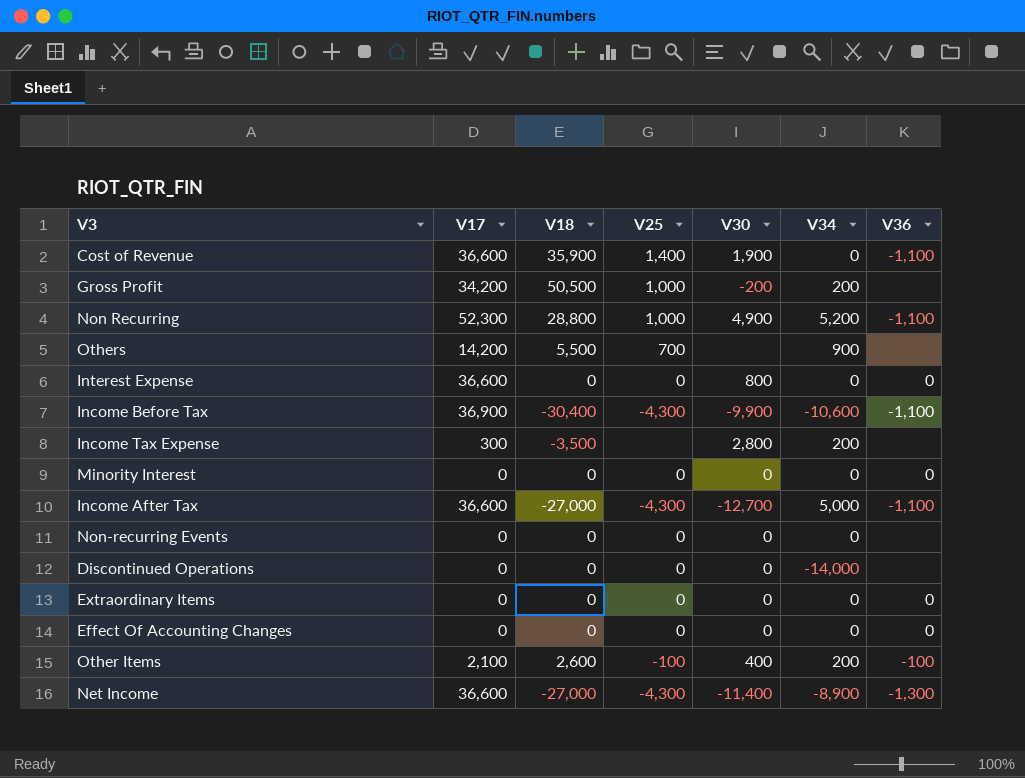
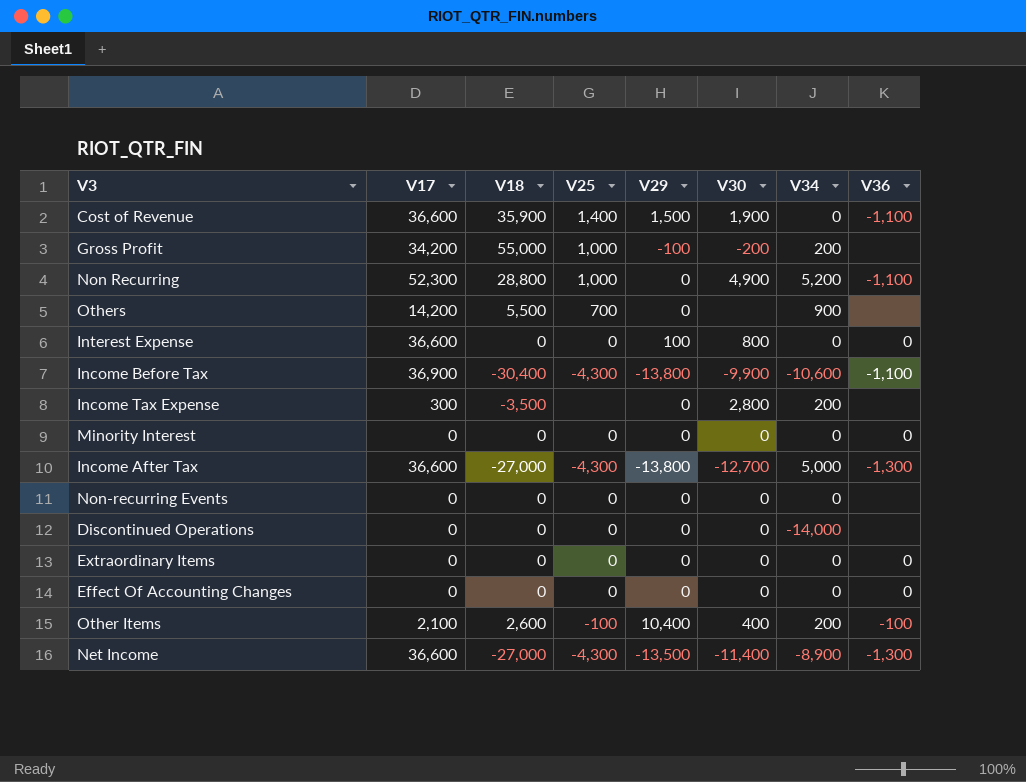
column V29 | position: none -> 5
Gross Profit | V18: 50,500 -> 55,000
Income After Tax | V36: -1,100 -> -1,300

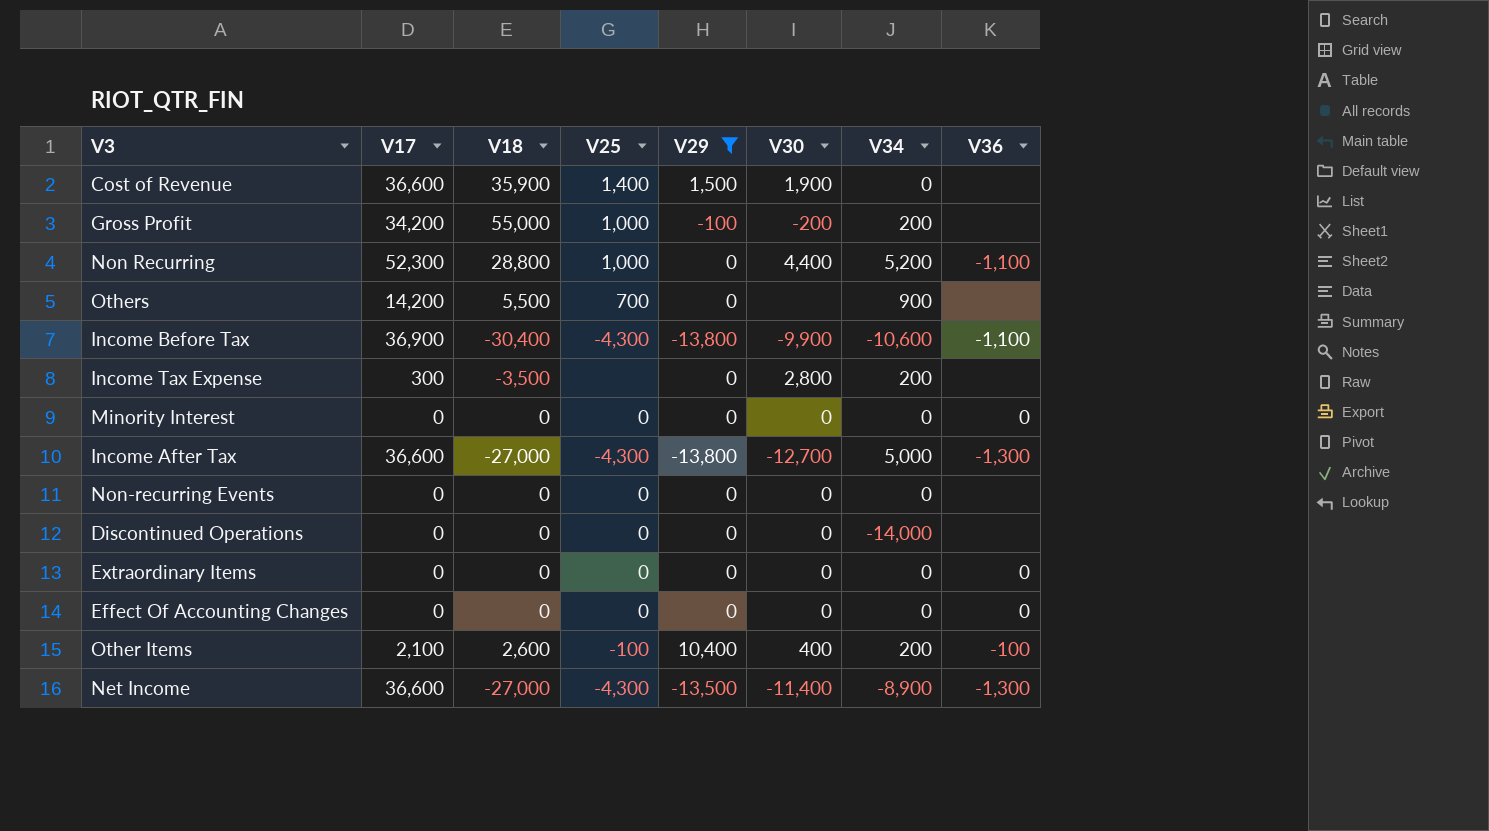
filter: none -> V29 != 100
Cost of Revenue | V36: -1,100 -> none
Non Recurring | V30: 4,900 -> 4,400

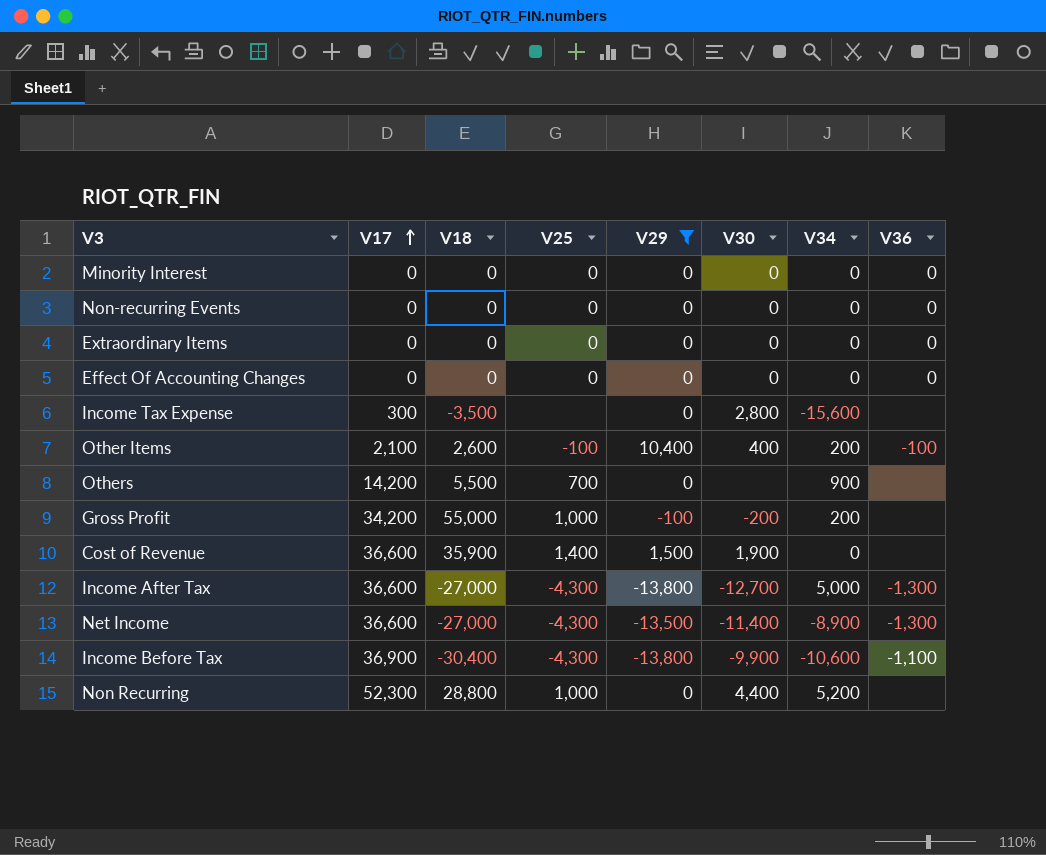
row order: none -> V17 ascending
row Discontinued Operations: 0 | 0 | 0 | 0 | 0 | -14,000 | none -> none
Non-recurring Events | V36: none -> 0
Income Tax Expense | V34: 200 -> -15,600
Non Recurring | V36: -1,100 -> none

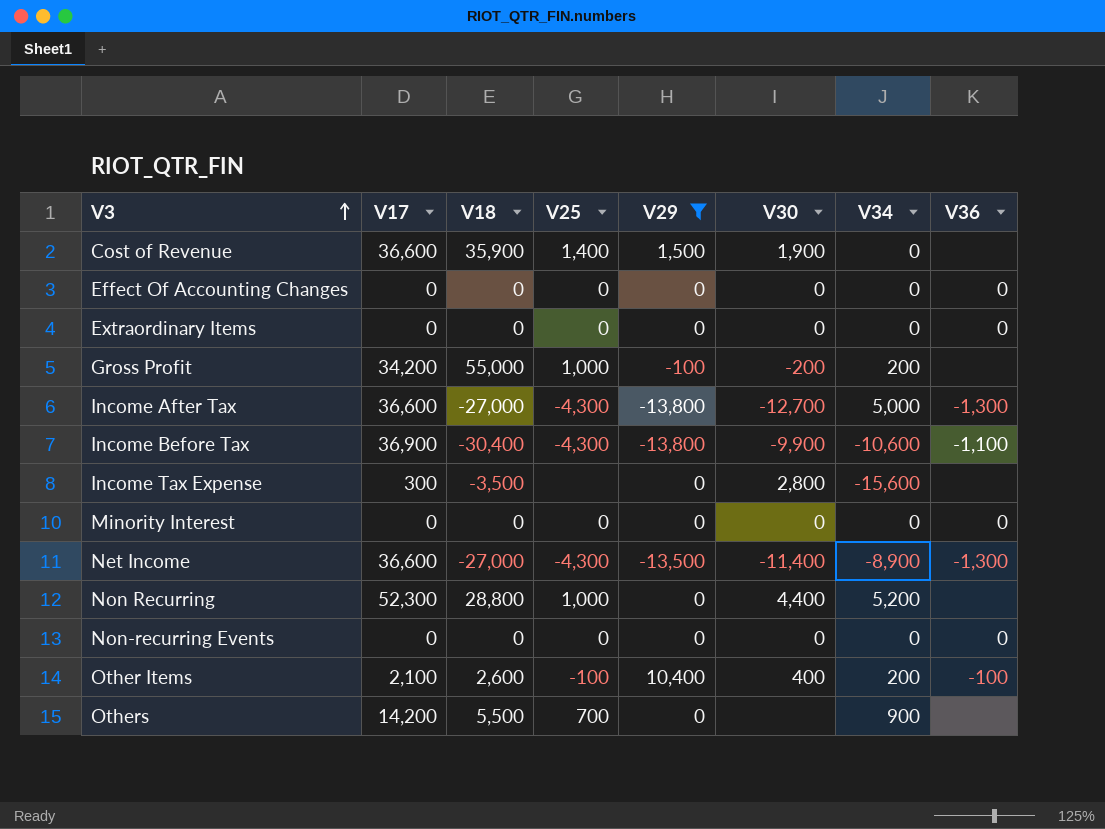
row order: V17 ascending -> V3 ascending

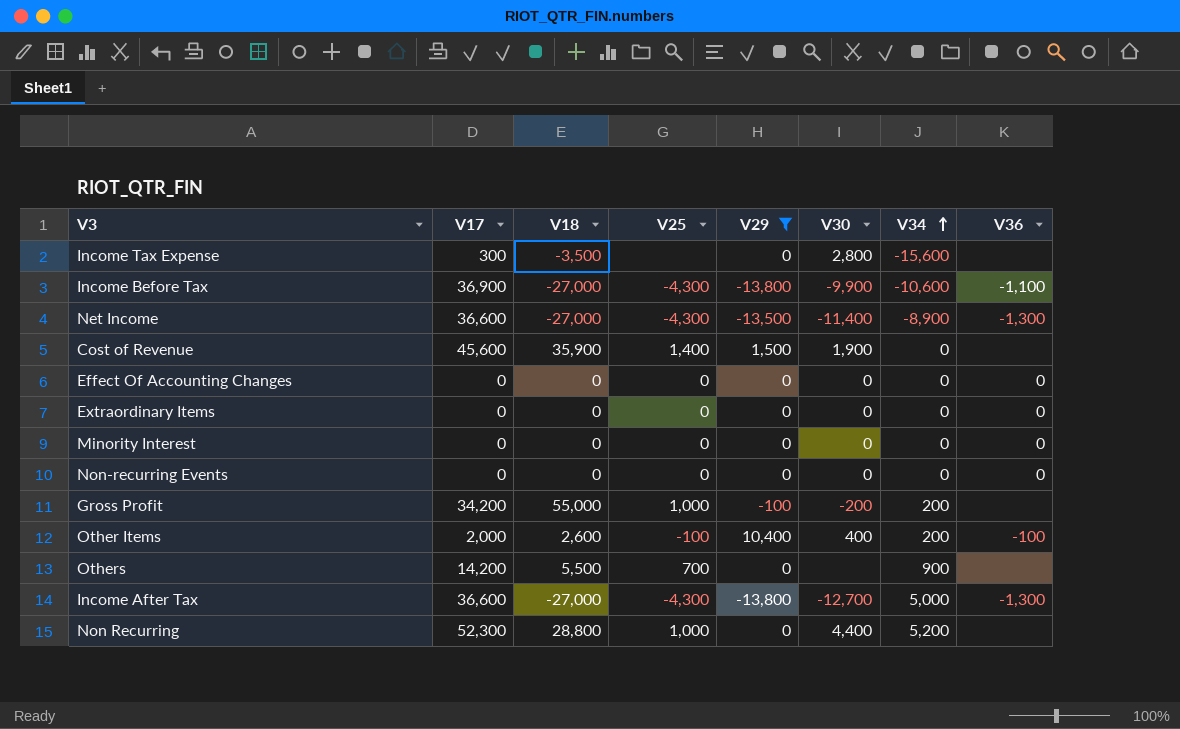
row order: V3 ascending -> V34 ascending
Income Before Tax | V18: -30,400 -> -27,000
Cost of Revenue | V17: 36,600 -> 45,600
Other Items | V17: 2,100 -> 2,000

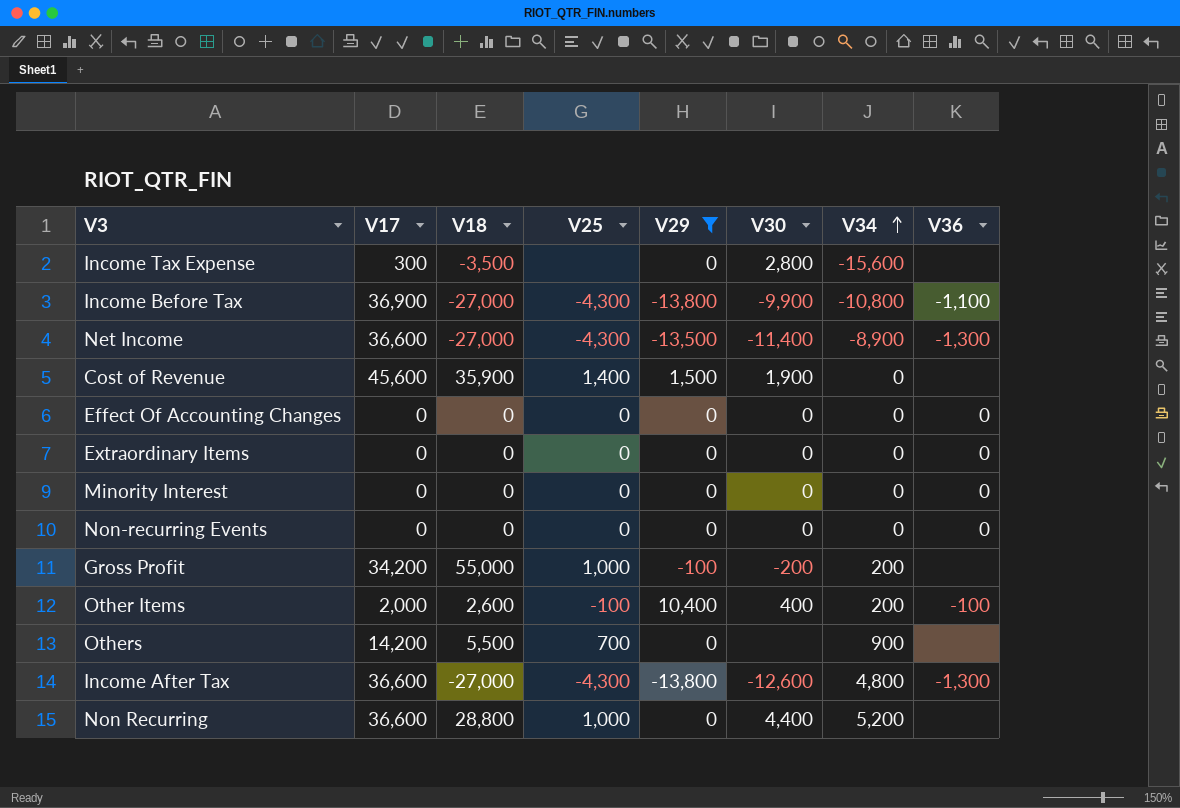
Income Before Tax | V34: -10,600 -> -10,800
Income After Tax | V30: -12,700 -> -12,600
Income After Tax | V34: 5,000 -> 4,800
Non Recurring | V17: 52,300 -> 36,600

